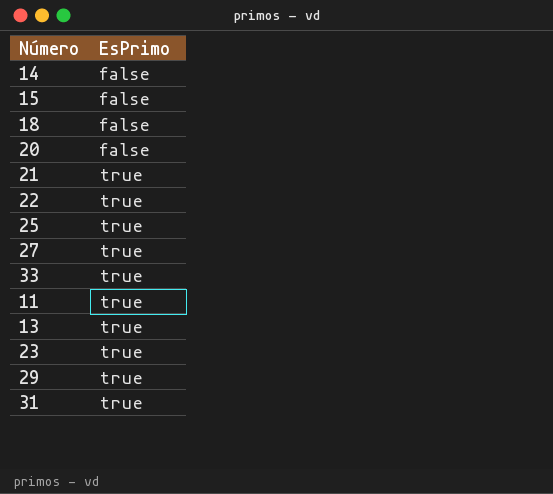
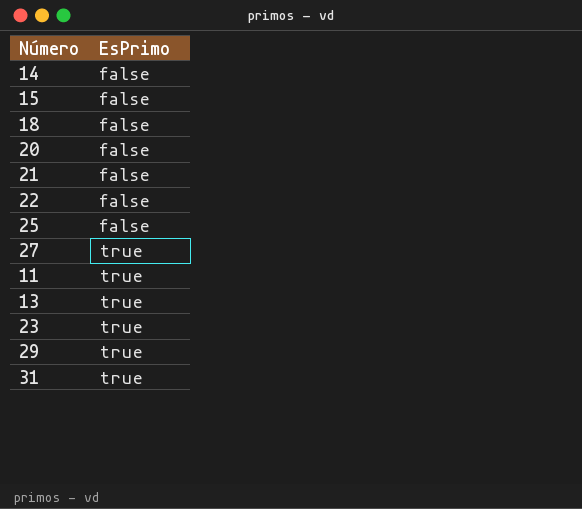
row 33: true -> none
21 | EsPrimo: true -> false
22 | EsPrimo: true -> false
25 | EsPrimo: true -> false

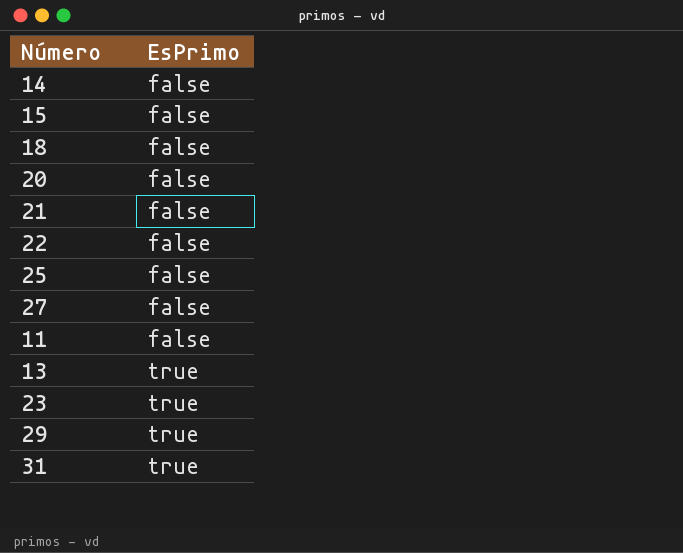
27 | EsPrimo: true -> false
11 | EsPrimo: true -> false

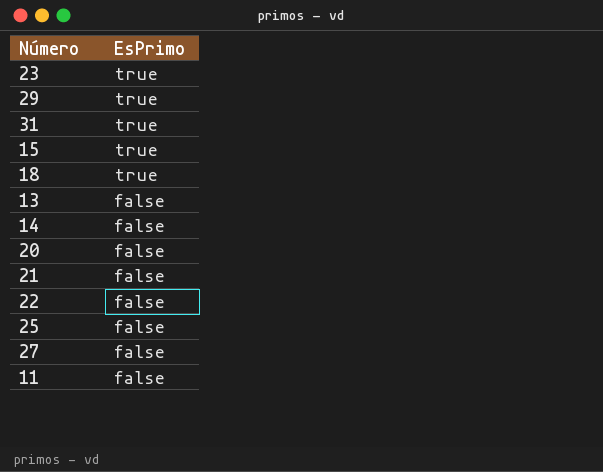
row order: EsPrimo ascending -> EsPrimo descending
15 | EsPrimo: false -> true
18 | EsPrimo: false -> true
13 | EsPrimo: true -> false

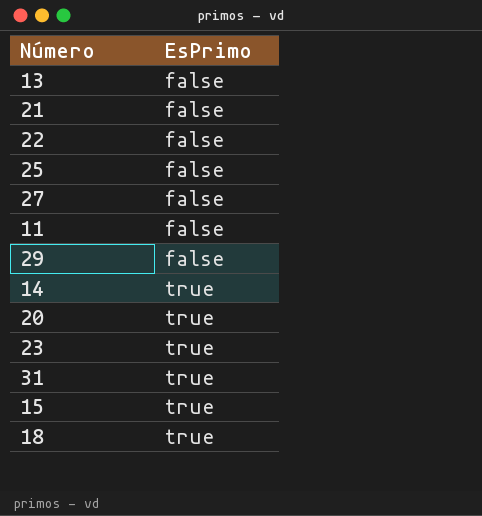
row order: EsPrimo descending -> EsPrimo ascending
29 | EsPrimo: true -> false
14 | EsPrimo: false -> true
20 | EsPrimo: false -> true

